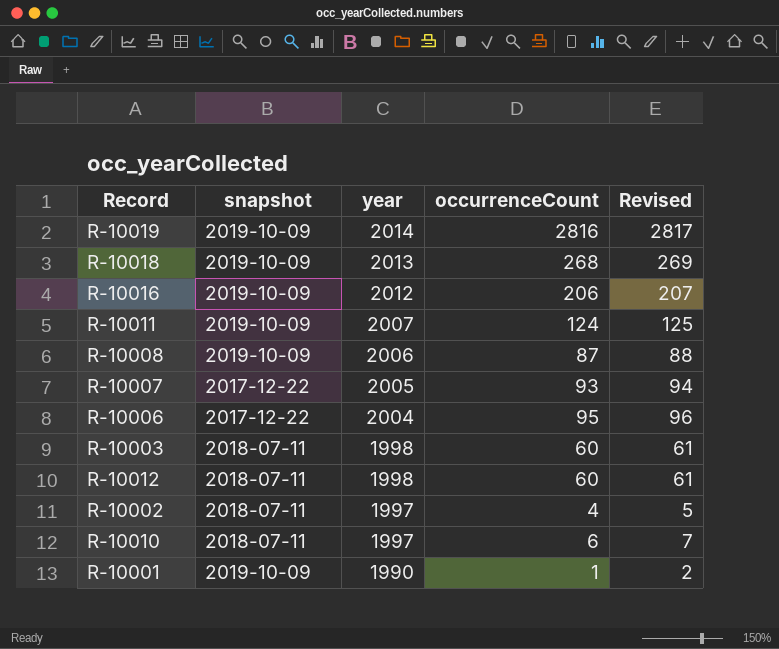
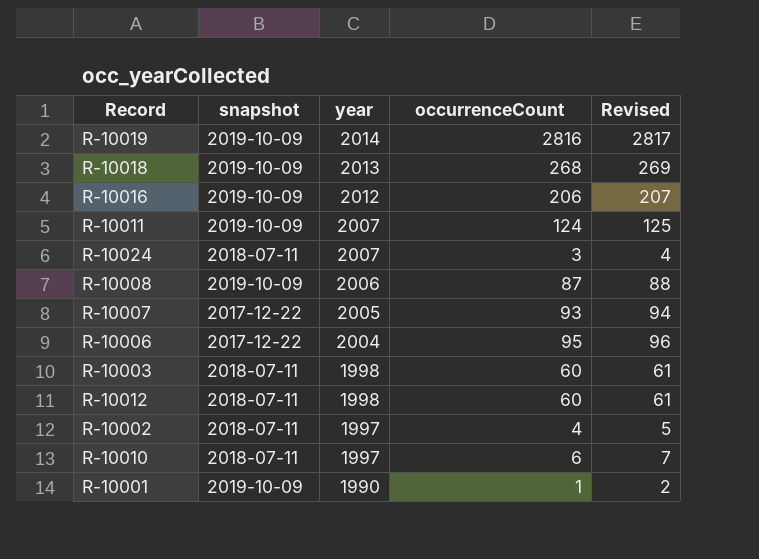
row R-10024: none -> 2018-07-11 | 2007 | 3 | 4

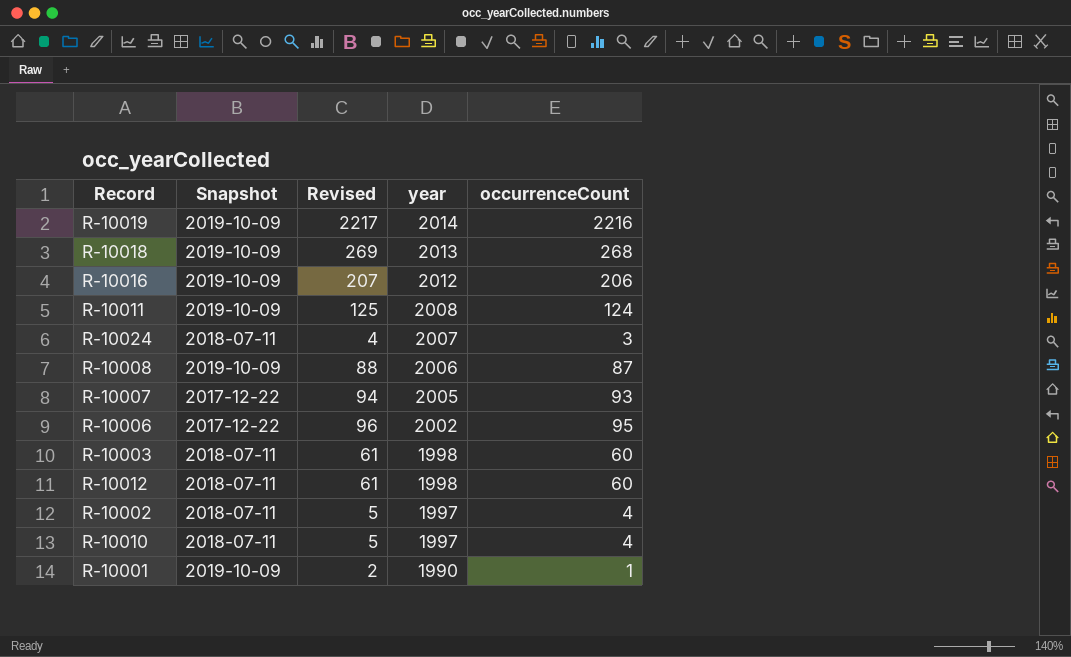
column name: snapshot -> Snapshot
column Revised | position: 5 -> 3
R-10019 | Revised: 2817 -> 2217
R-10019 | occurrenceCount: 2816 -> 2216
R-10011 | year: 2007 -> 2008
R-10006 | year: 2004 -> 2002
R-10010 | Revised: 7 -> 5
R-10010 | occurrenceCount: 6 -> 4

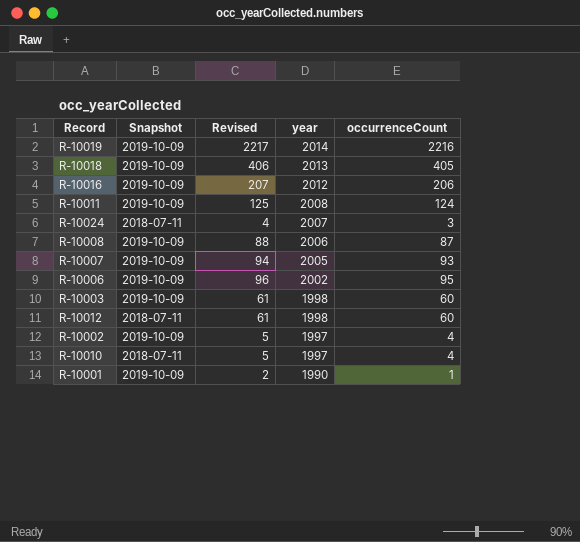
R-10018 | Revised: 269 -> 406
R-10018 | occurrenceCount: 268 -> 405
R-10007 | Snapshot: 2017-12-22 -> 2019-10-09
R-10006 | Snapshot: 2017-12-22 -> 2019-10-09
R-10003 | Snapshot: 2018-07-11 -> 2019-10-09
R-10002 | Snapshot: 2018-07-11 -> 2019-10-09

